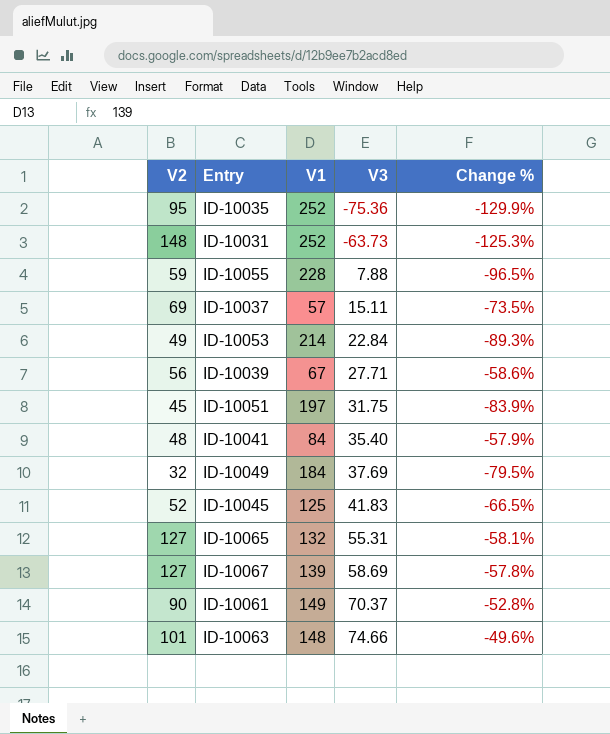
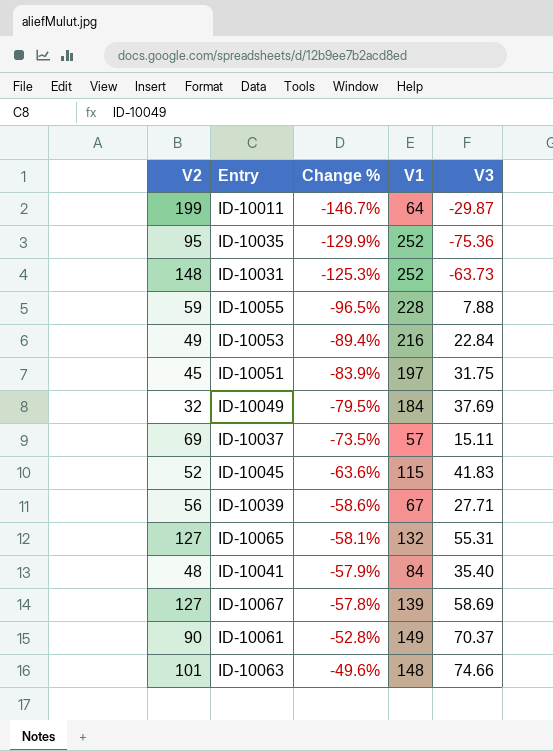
row order: V3 ascending -> Change % ascending
column Change % | position: 5 -> 3
row ID-10011: none -> 199 | -146.7% | 64 | -29.87
ID-10053 | Change %: -89.3% -> -89.4%
ID-10053 | V1: 214 -> 216
ID-10045 | Change %: -66.5% -> -63.6%
ID-10045 | V1: 125 -> 115

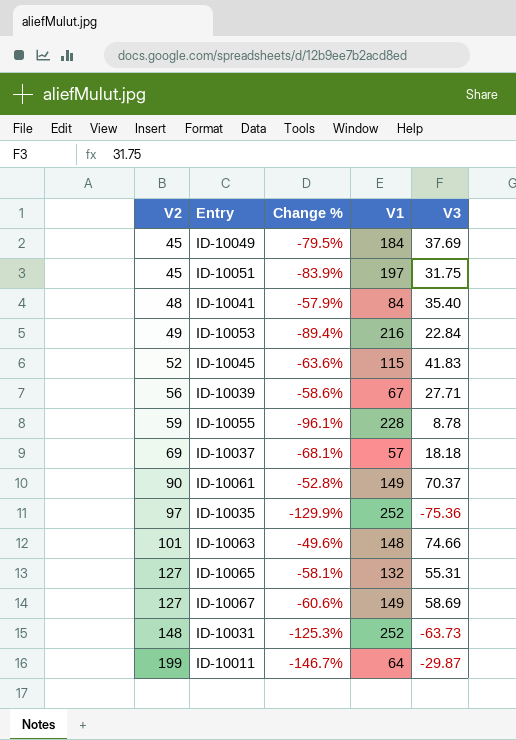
row order: Change % ascending -> V2 ascending
ID-10049 | V2: 32 -> 45
ID-10055 | Change %: -96.5% -> -96.1%
ID-10055 | V3: 7.88 -> 8.78
ID-10037 | Change %: -73.5% -> -68.1%
ID-10037 | V3: 15.11 -> 18.18
ID-10035 | V2: 95 -> 97
ID-10067 | Change %: -57.8% -> -60.6%
ID-10067 | V1: 139 -> 149

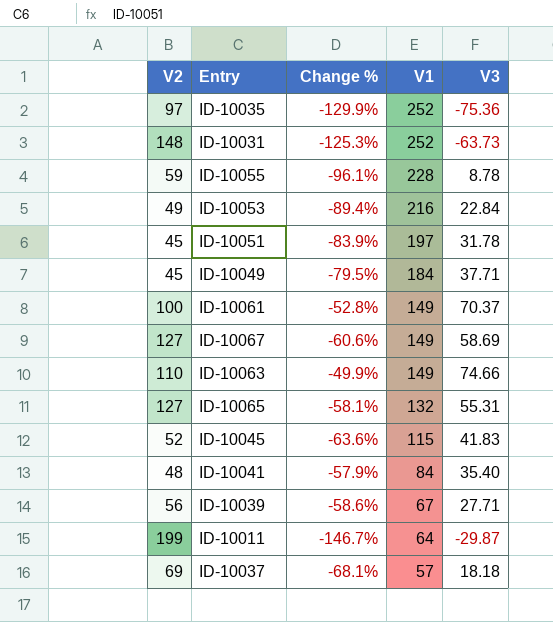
row order: V2 ascending -> V1 descending
ID-10051 | V3: 31.75 -> 31.78
ID-10049 | V3: 37.69 -> 37.71
ID-10061 | V2: 90 -> 100
ID-10063 | V2: 101 -> 110
ID-10063 | Change %: -49.6% -> -49.9%
ID-10063 | V1: 148 -> 149

